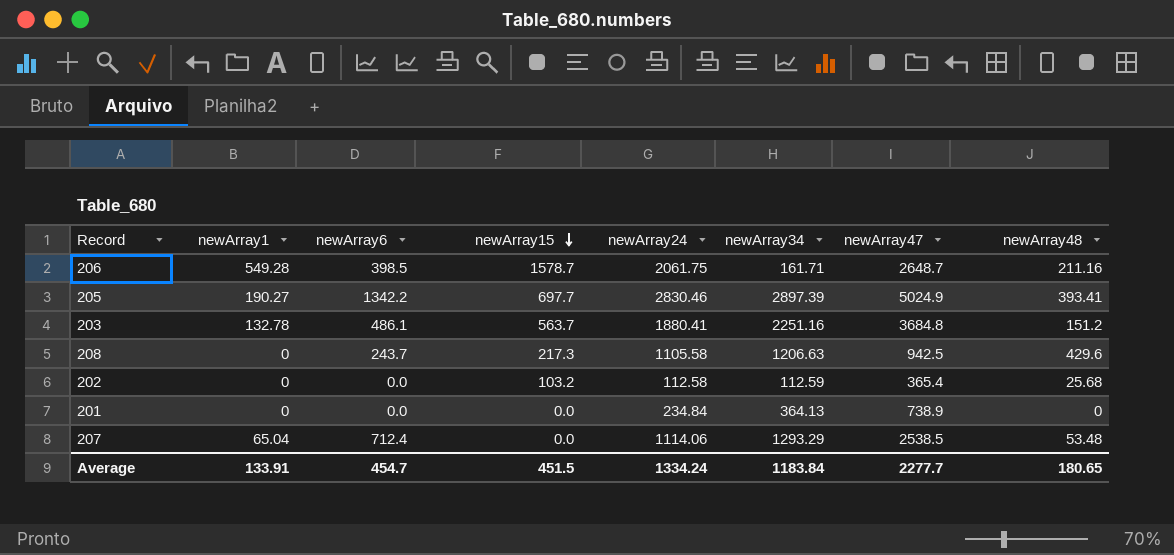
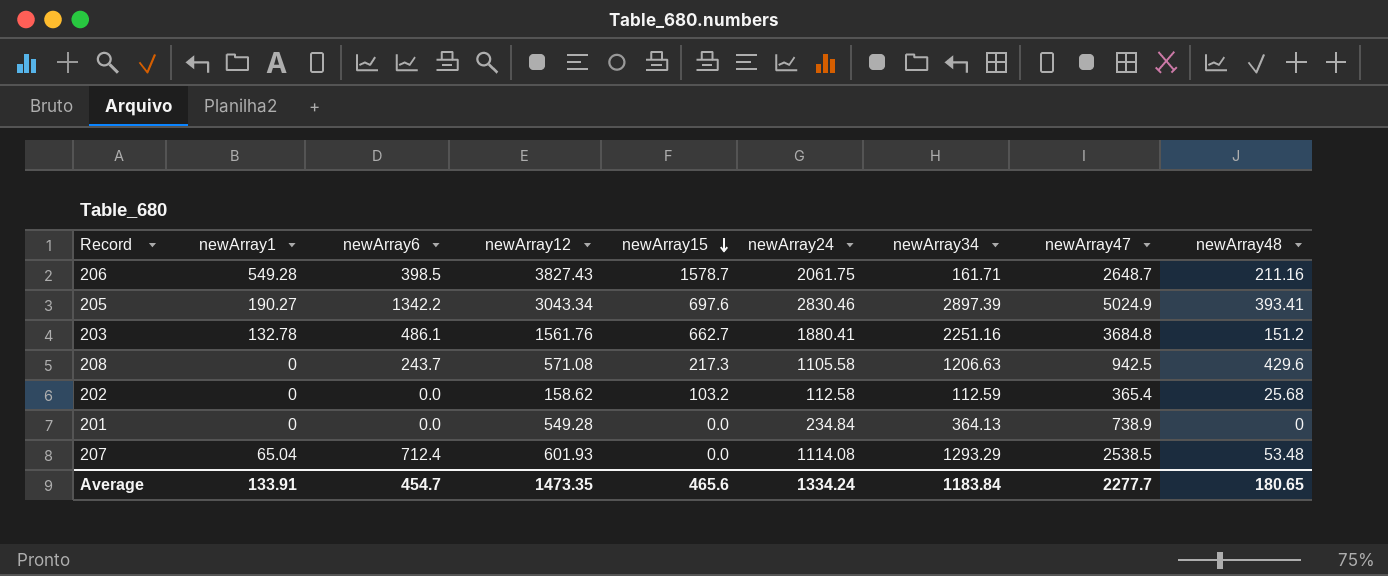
column newArray12 | position: none -> 4
205 | newArray15: 697.7 -> 697.6
203 | newArray15: 563.7 -> 662.7
207 | newArray24: 1114.06 -> 1114.08
Average | newArray15: 451.5 -> 465.6

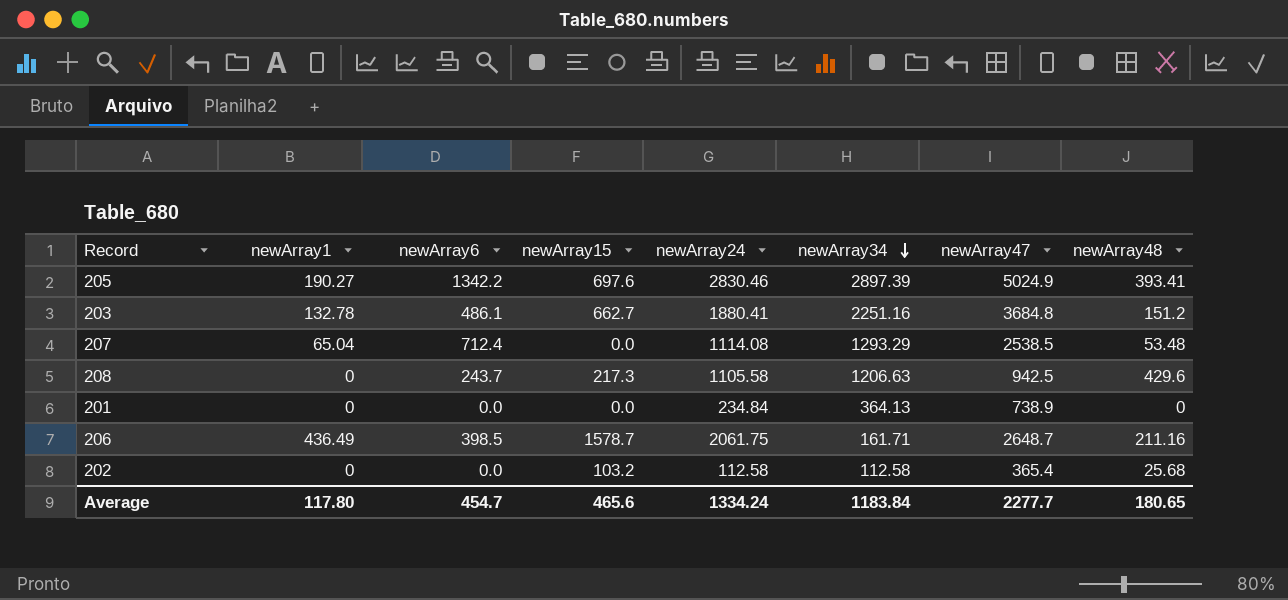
row order: newArray15 descending -> newArray34 descending
column newArray12 | position: 4 -> none
206 | newArray1: 549.28 -> 436.49
202 | newArray34: 112.59 -> 112.58
Average | newArray1: 133.91 -> 117.80

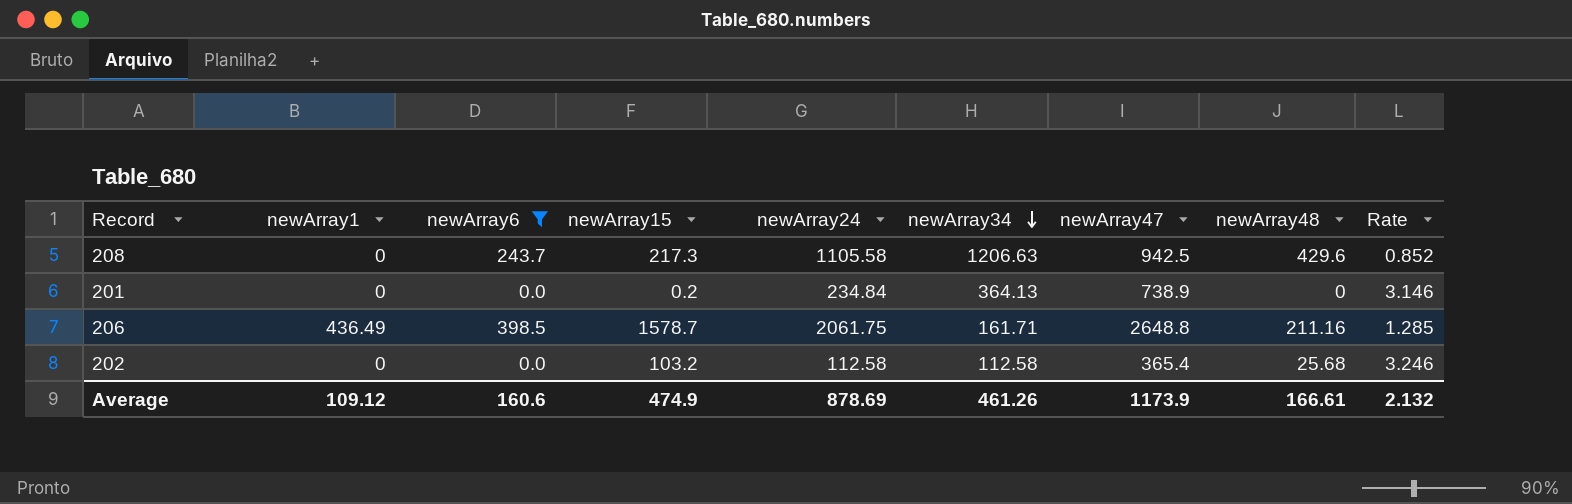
filter: none -> newArray6 <= 398.5
column Rate | formula: none -> [newArray47] / [newArray24]
201 | newArray15: 0.0 -> 0.2
206 | newArray47: 2648.7 -> 2648.8
Average | newArray1: 117.80 -> 109.12
Average | newArray6: 454.7 -> 160.6
Average | newArray15: 465.6 -> 474.9
Average | newArray24: 1334.24 -> 878.69
Average | newArray34: 1183.84 -> 461.26
Average | newArray47: 2277.7 -> 1173.9
Average | newArray48: 180.65 -> 166.61

